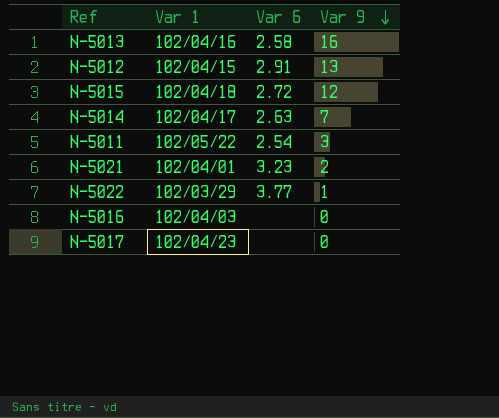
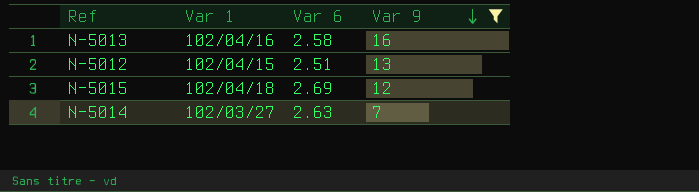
filter: none -> Var 9 >= 7
N-5012 | Var 6: 2.91 -> 2.51
N-5015 | Var 6: 2.72 -> 2.69
N-5014 | Var 1: 102/04/17 -> 102/03/27

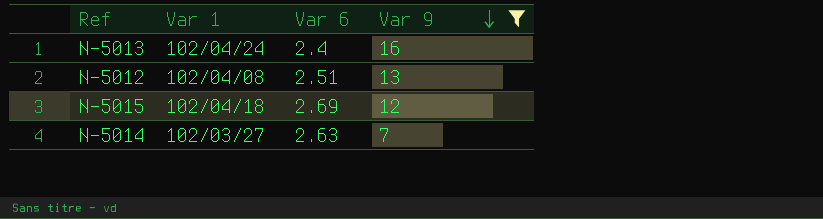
N-5013 | Var 1: 102/04/16 -> 102/04/24
N-5013 | Var 6: 2.58 -> 2.4
N-5012 | Var 1: 102/04/15 -> 102/04/08

